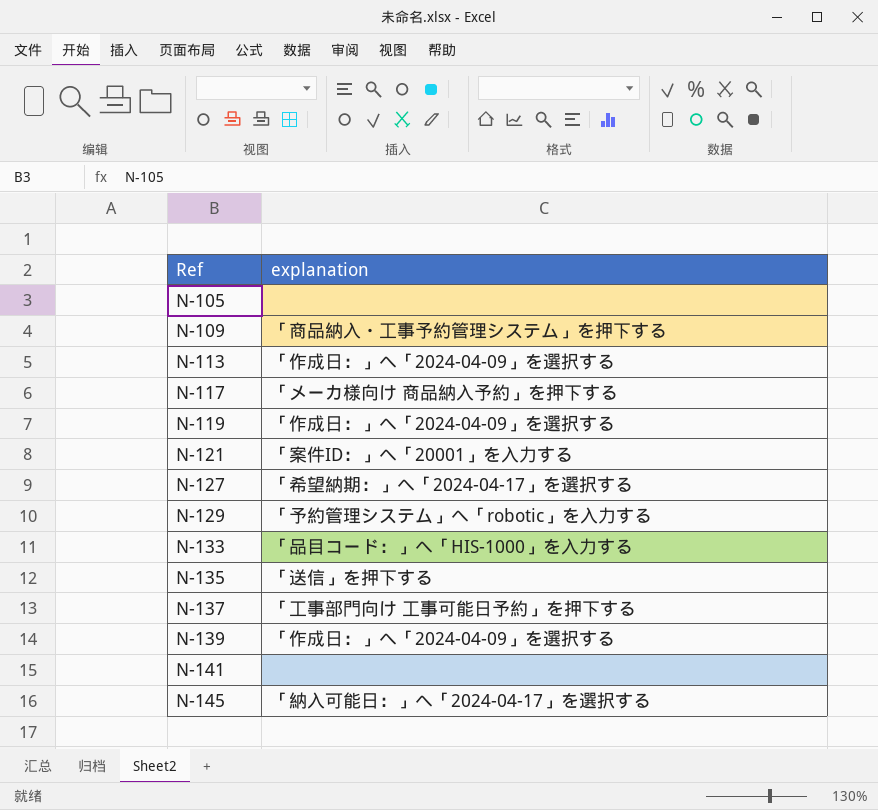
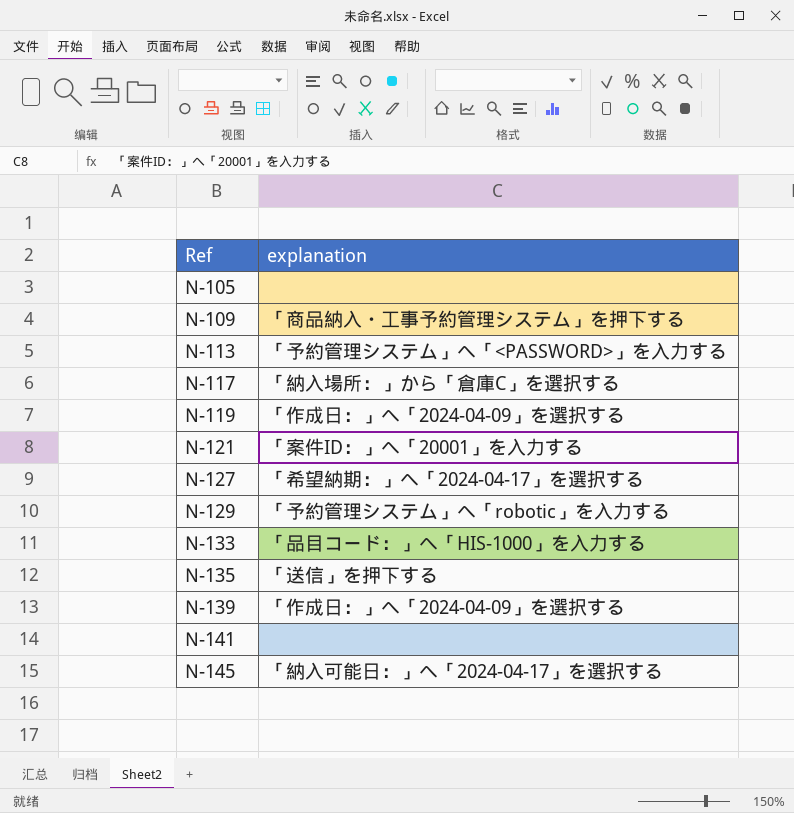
row N-137: 「工事部門向け 工事可能日予約」を押下する -> none
N-113 | explanation: 「作成日：」へ「2024-04-09」を選択する -> 「予約管理システム」へ「<PASSWORD>」を入力する
N-117 | explanation: 「メーカ様向け 商品納入予約」を押下する -> 「納入場所：」から「倉庫C」を選択する

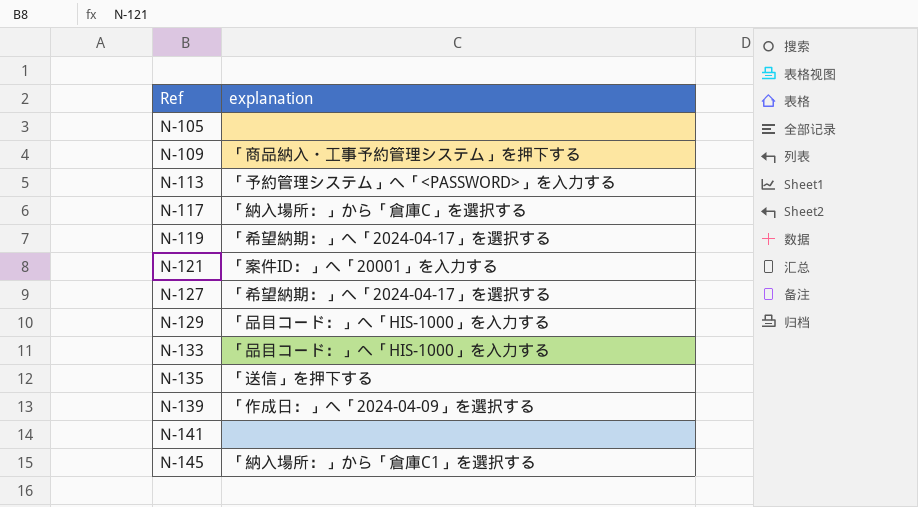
N-119 | explanation: 「作成日：」へ「2024-04-09」を選択する -> 「希望納期：」へ「2024-04-17」を選択する
N-129 | explanation: 「予約管理システム」へ「robotic」を入力する -> 「品目コード：」へ「HIS-1000」を入力する
N-145 | explanation: 「納入可能日：」へ「2024-04-17」を選択する -> 「納入場所：」から「倉庫C1」を選択する

